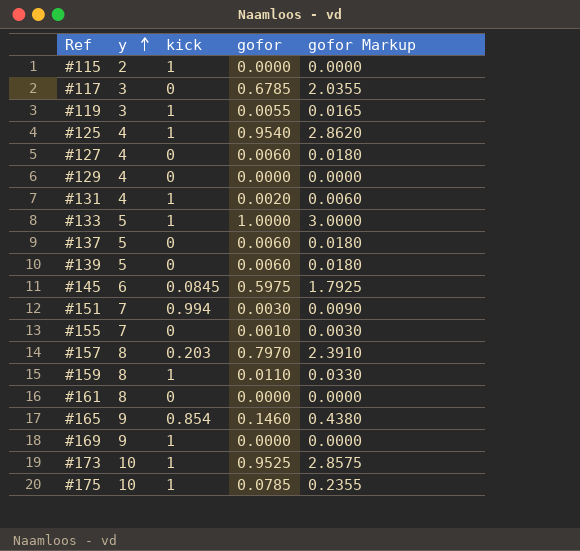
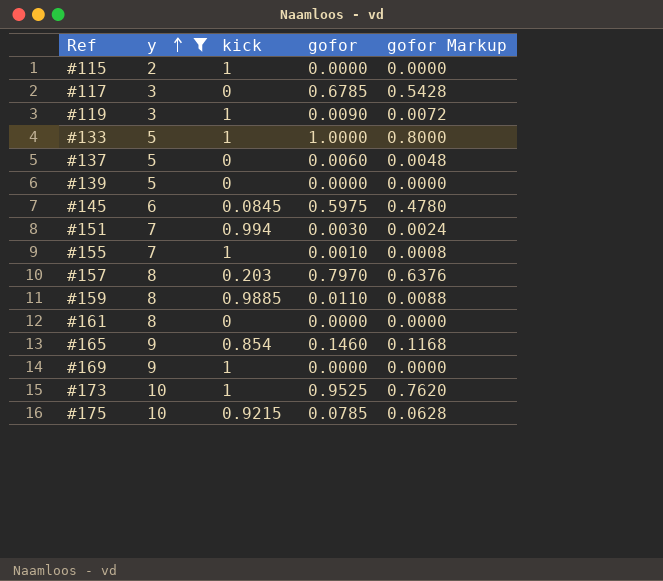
filter: none -> y != 4
column gofor Markup | formula: [gofor] * 3 -> [gofor] * 0.8
#119 | gofor: 0.0055 -> 0.0090
#139 | gofor: 0.0060 -> 0.0000
#155 | kick: 0 -> 1
#159 | kick: 1 -> 0.9885
#175 | kick: 1 -> 0.9215

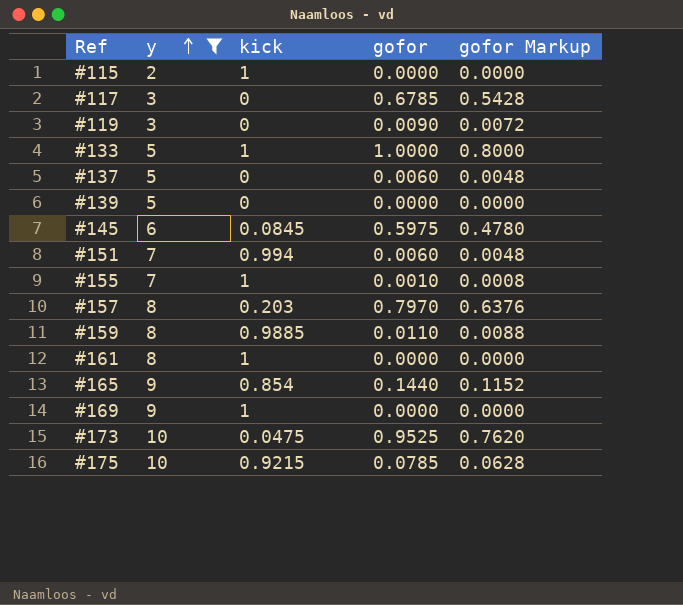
#119 | kick: 1 -> 0
#151 | gofor: 0.0030 -> 0.0060
#151 | gofor Markup: 0.0024 -> 0.0048
#161 | kick: 0 -> 1
#165 | gofor: 0.1460 -> 0.1440
#165 | gofor Markup: 0.1168 -> 0.1152
#173 | kick: 1 -> 0.0475

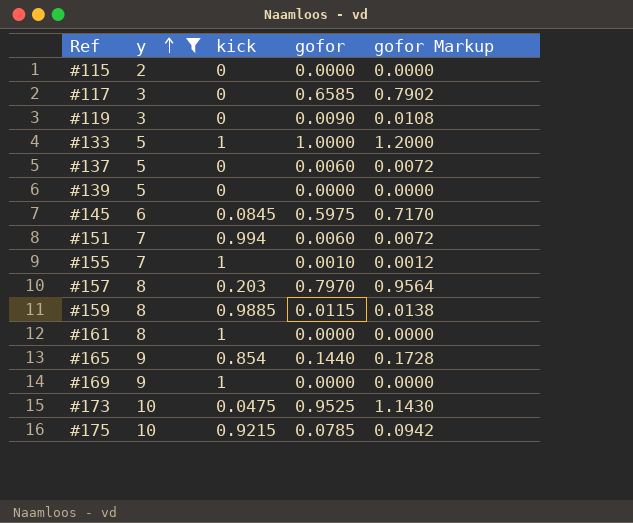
column gofor Markup | formula: [gofor] * 0.8 -> [gofor] * 1.2
#115 | kick: 1 -> 0
#117 | gofor: 0.6785 -> 0.6585
#159 | gofor: 0.0110 -> 0.0115

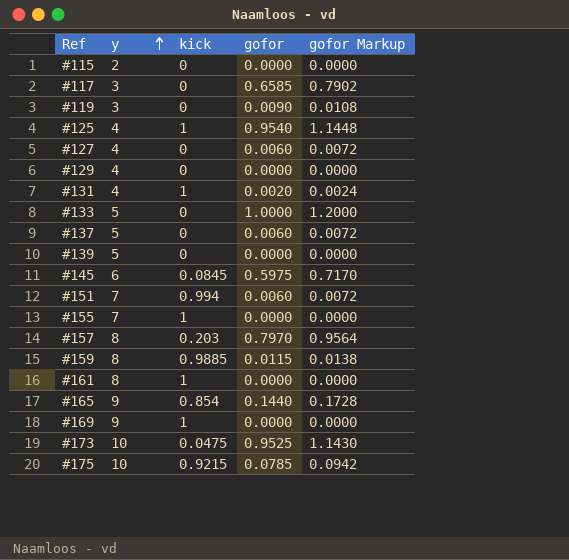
filter: y != 4 -> none
#133 | kick: 1 -> 0
#155 | gofor: 0.0010 -> 0.0000
#155 | gofor Markup: 0.0012 -> 0.0000

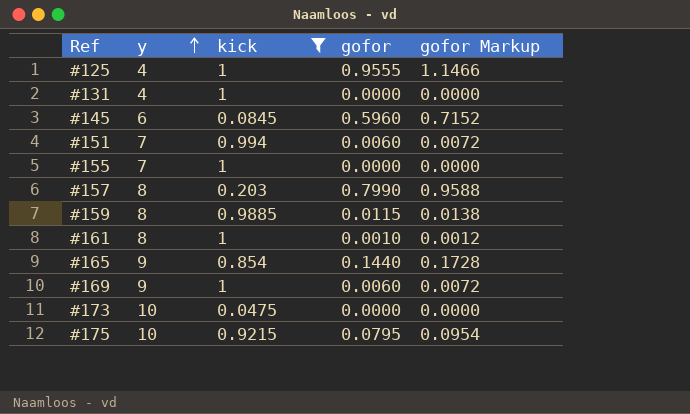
filter: none -> kick != 0
#125 | gofor: 0.9540 -> 0.9555
#125 | gofor Markup: 1.1448 -> 1.1466
#131 | gofor: 0.0020 -> 0.0000
#131 | gofor Markup: 0.0024 -> 0.0000
#145 | gofor: 0.5975 -> 0.5960
#145 | gofor Markup: 0.7170 -> 0.7152
#157 | gofor: 0.7970 -> 0.7990
#157 | gofor Markup: 0.9564 -> 0.9588
#161 | gofor: 0.0000 -> 0.0010
#161 | gofor Markup: 0.0000 -> 0.0012
#169 | gofor: 0.0000 -> 0.0060
#169 | gofor Markup: 0.0000 -> 0.0072
#173 | gofor: 0.9525 -> 0.0000
#173 | gofor Markup: 1.1430 -> 0.0000
#175 | gofor: 0.0785 -> 0.0795
#175 | gofor Markup: 0.0942 -> 0.0954

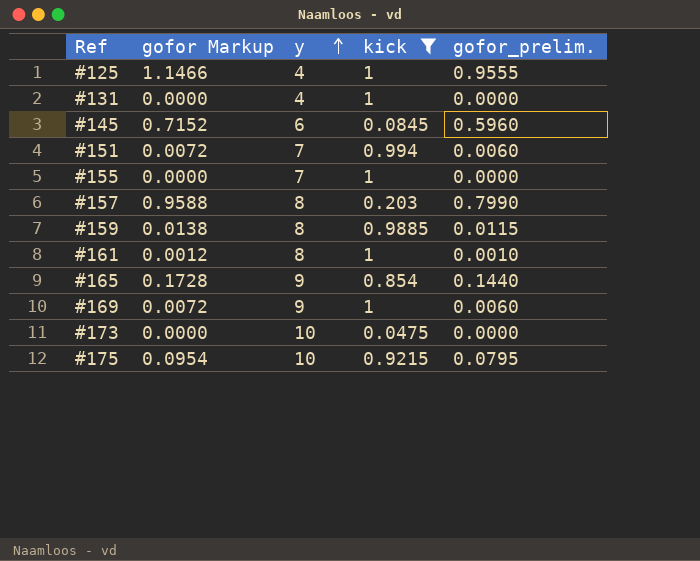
column gofor Markup | position: 5 -> 2
column name: gofor -> gofor_prelim.

